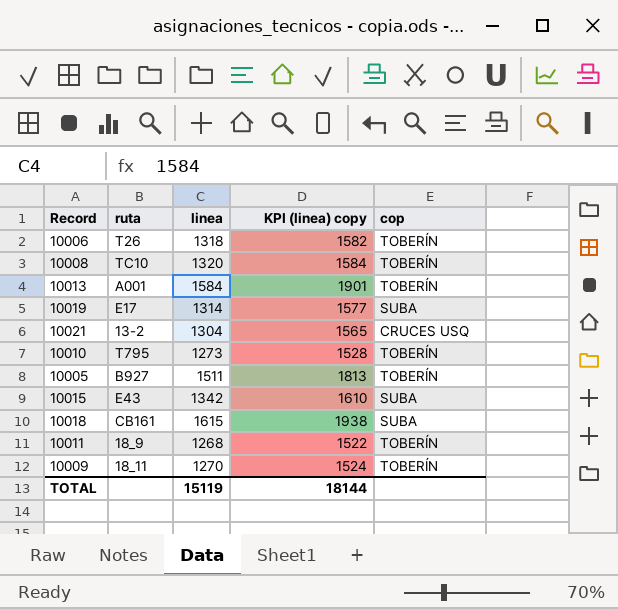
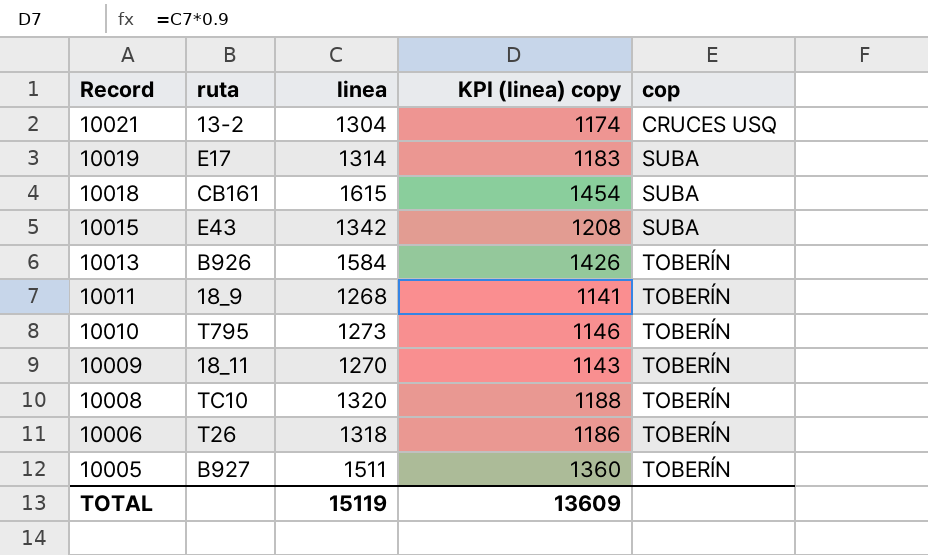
row order: none -> Record descending
column KPI (linea) copy | formula: [linea] * 1.2 -> [linea] * 0.9
10013 | ruta: A001 -> B926
TOTAL | KPI (linea) copy: 18144 -> 13609

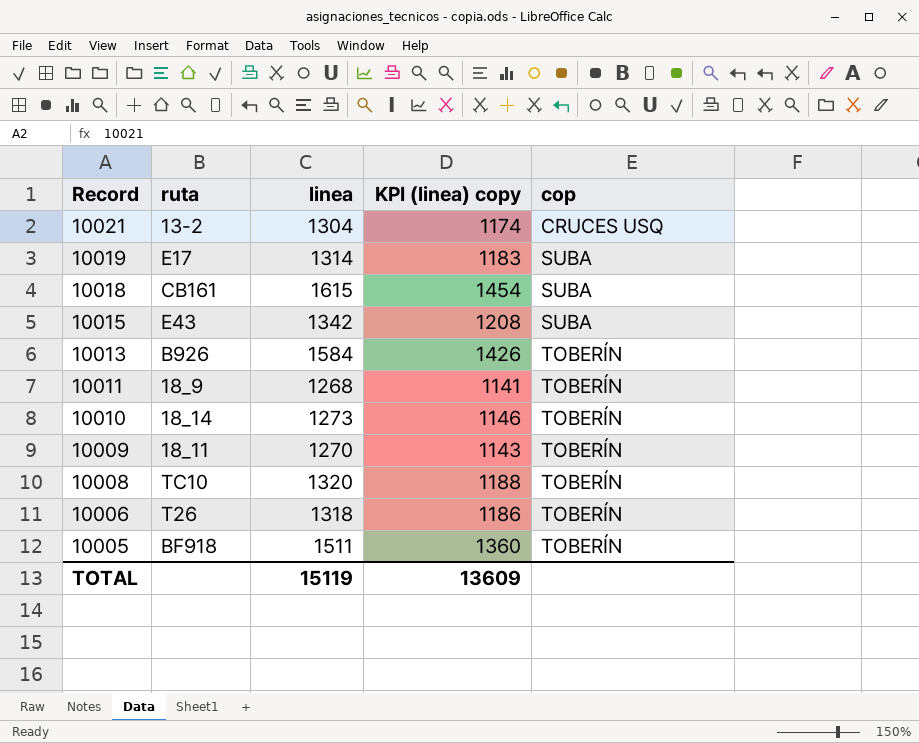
10010 | ruta: T795 -> 18_14
10005 | ruta: B927 -> BF918

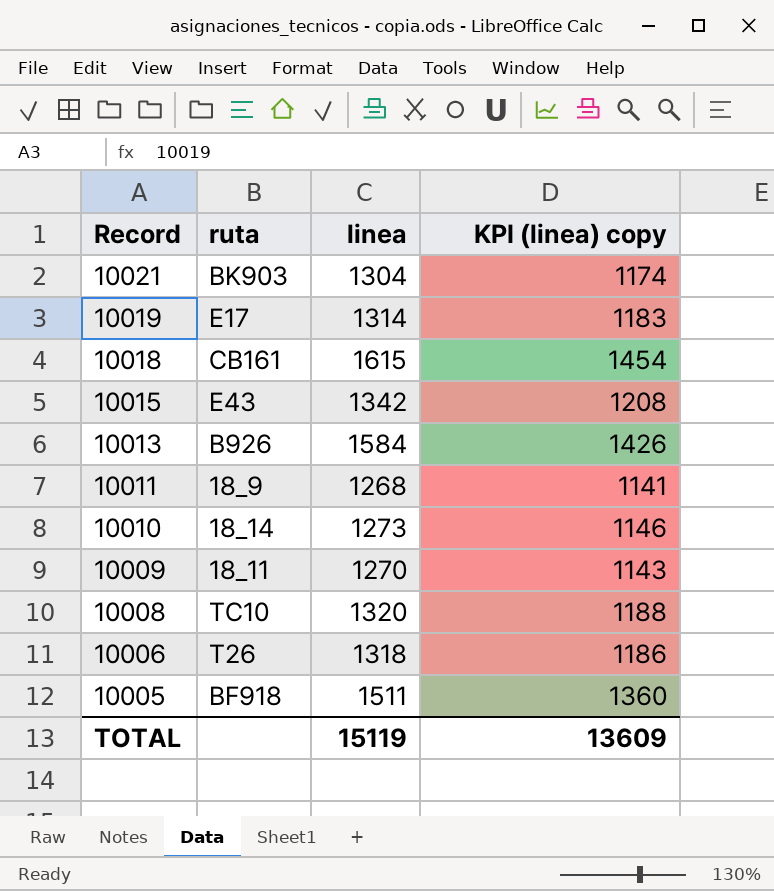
column cop | position: 5 -> none
10021 | ruta: 13-2 -> BK903

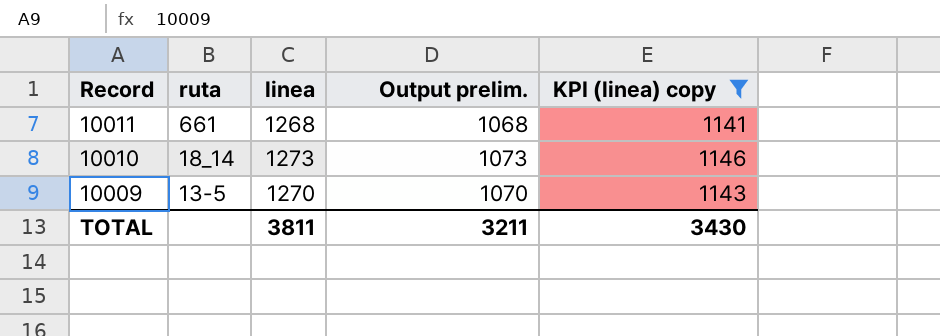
filter: none -> KPI (linea) copy <= 1146
column Output prelim. | formula: none -> [linea] - 200
10011 | ruta: 18_9 -> 661
10009 | ruta: 18_11 -> 13-5
TOTAL | linea: 15119 -> 3811
TOTAL | KPI (linea) copy: 13609 -> 3430

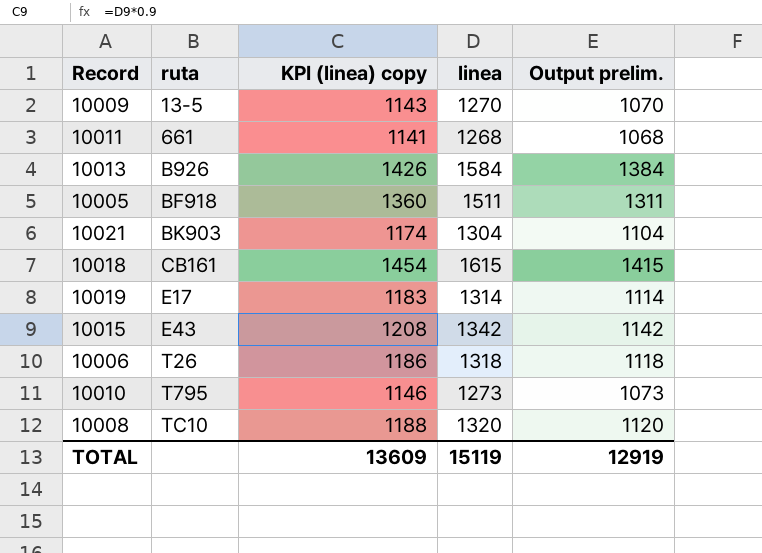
filter: KPI (linea) copy <= 1146 -> none
row order: Record descending -> ruta ascending
column KPI (linea) copy | position: 5 -> 3
10010 | ruta: 18_14 -> T795
TOTAL | KPI (linea) copy: 3430 -> 13609
TOTAL | linea: 3811 -> 15119
TOTAL | Output prelim.: 3211 -> 12919

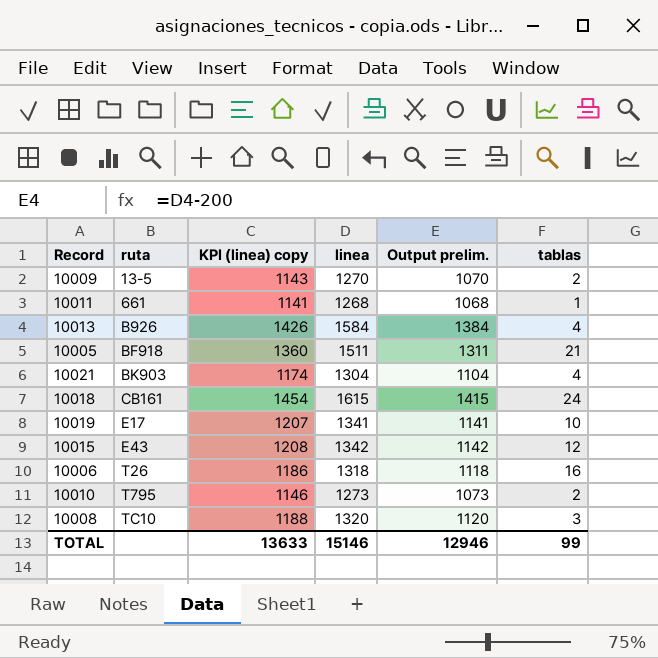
column tablas | position: none -> 6
10019 | KPI (linea) copy: 1183 -> 1207
10019 | linea: 1314 -> 1341
10019 | Output prelim.: 1114 -> 1141
TOTAL | KPI (linea) copy: 13609 -> 13633
TOTAL | linea: 15119 -> 15146
TOTAL | Output prelim.: 12919 -> 12946

